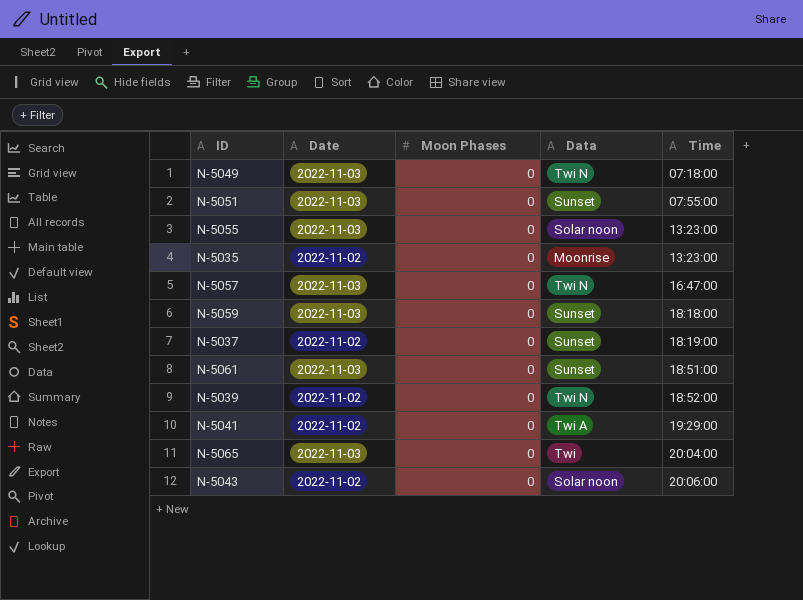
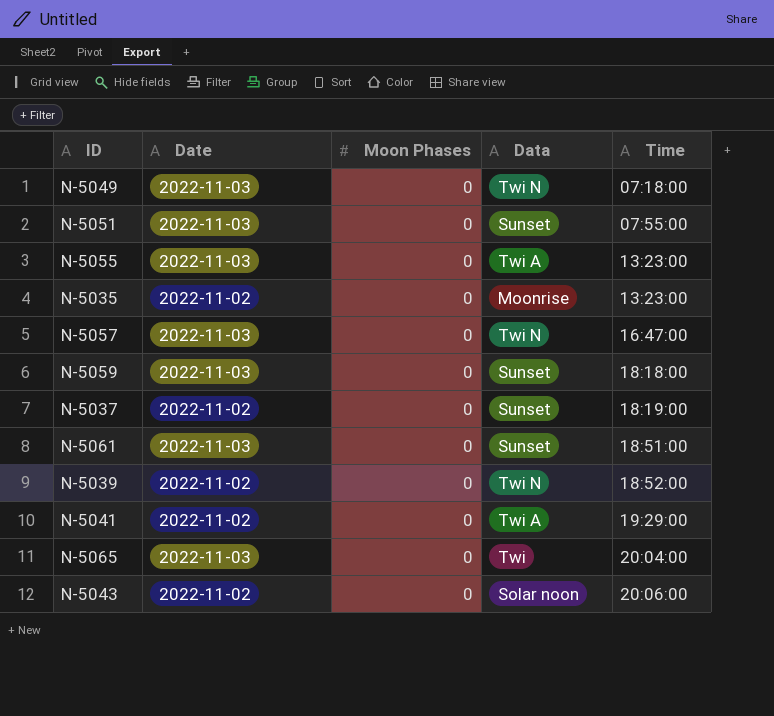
N-5055 | Data: Solar noon -> Twi A

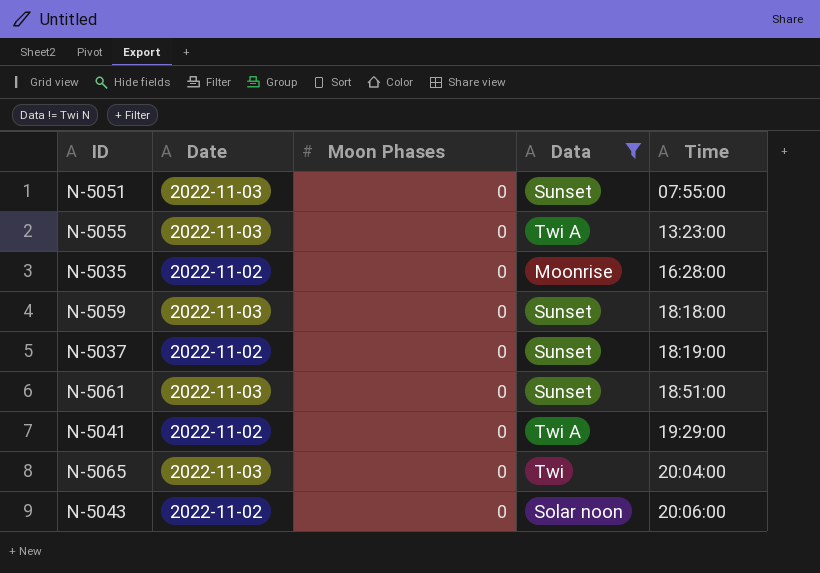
filter: none -> Data != Twi N
N-5035 | Time: 13:23:00 -> 16:28:00

